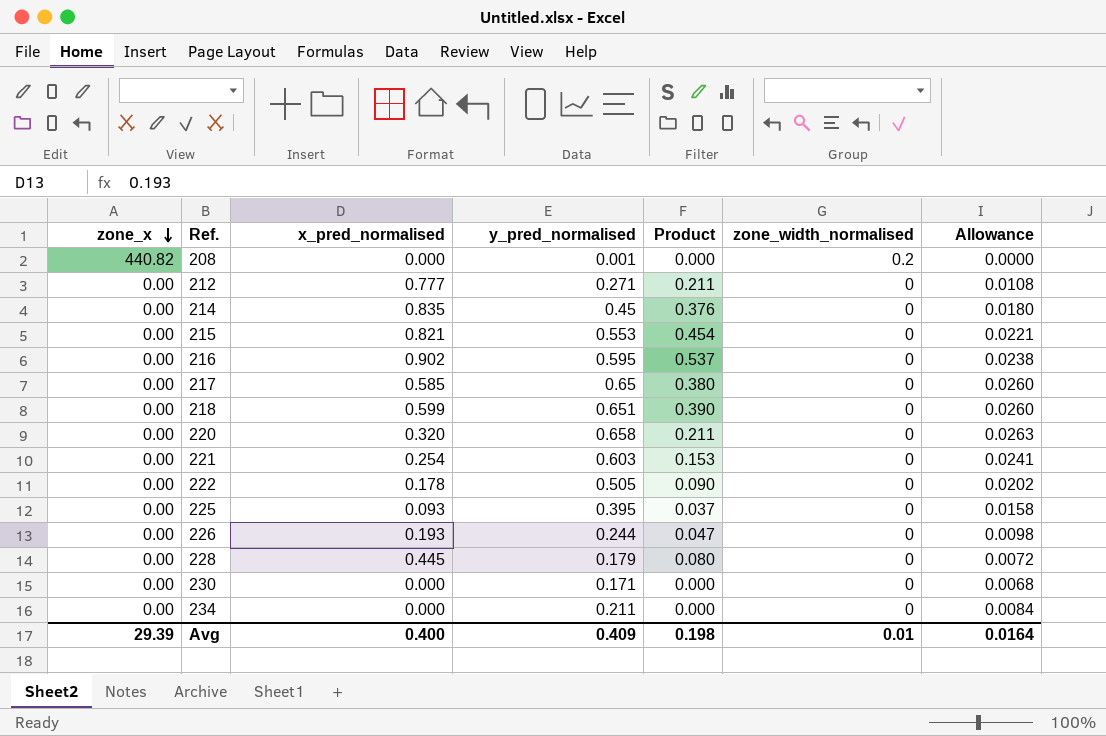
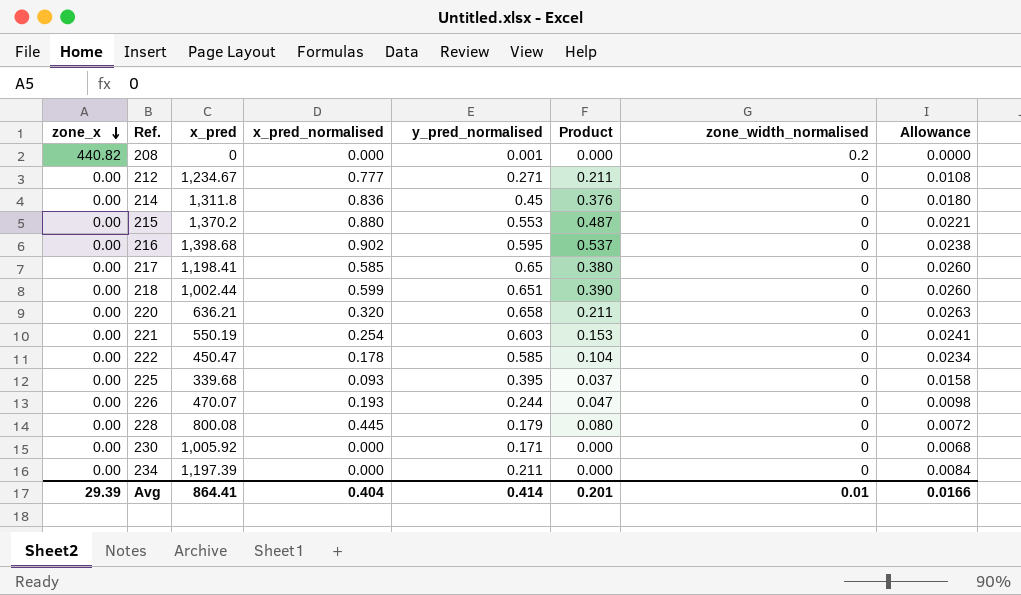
column x_pred | position: none -> 3
214 | x_pred_normalised: 0.835 -> 0.836
215 | x_pred_normalised: 0.821 -> 0.880
215 | Product: 0.454 -> 0.487
222 | y_pred_normalised: 0.505 -> 0.585
222 | Product: 0.090 -> 0.104
222 | Allowance: 0.0202 -> 0.0234
Avg | x_pred_normalised: 0.400 -> 0.404
Avg | y_pred_normalised: 0.409 -> 0.414
Avg | Product: 0.198 -> 0.201
Avg | Allowance: 0.0164 -> 0.0166

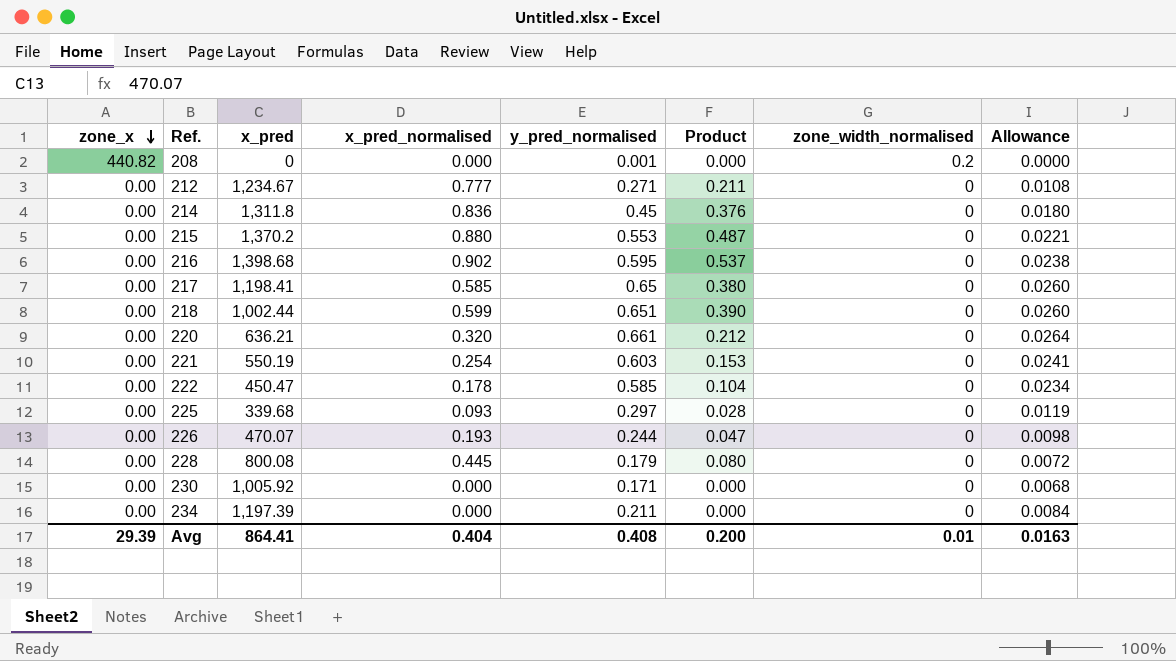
220 | y_pred_normalised: 0.658 -> 0.661
220 | Product: 0.211 -> 0.212
220 | Allowance: 0.0263 -> 0.0264
225 | y_pred_normalised: 0.395 -> 0.297
225 | Product: 0.037 -> 0.028
225 | Allowance: 0.0158 -> 0.0119
Avg | y_pred_normalised: 0.414 -> 0.408
Avg | Product: 0.201 -> 0.200
Avg | Allowance: 0.0166 -> 0.0163

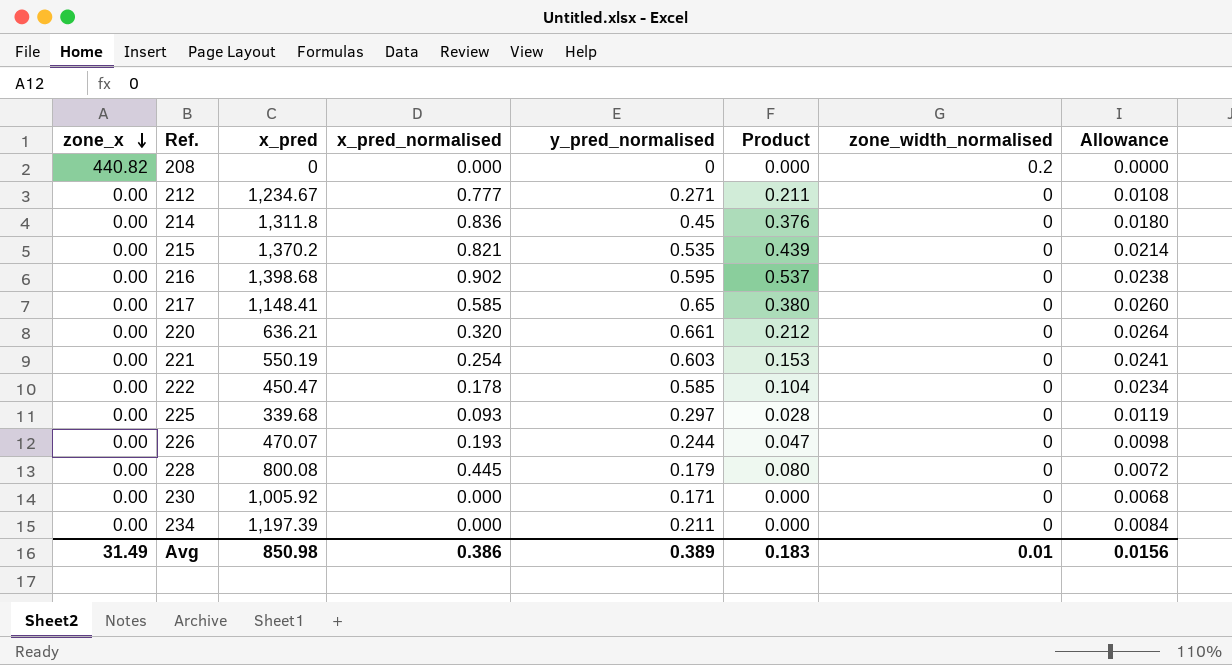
row 218: 0.00 | 1,002.44 | 0.599 | 0.651 | 0.390 | 0 | 0.0260 -> none
208 | y_pred_normalised: 0.001 -> 0
215 | x_pred_normalised: 0.880 -> 0.821
215 | y_pred_normalised: 0.553 -> 0.535
215 | Product: 0.487 -> 0.439
215 | Allowance: 0.0221 -> 0.0214
217 | x_pred: 1,198.41 -> 1,148.41
Avg | zone_x: 29.39 -> 31.49
Avg | x_pred: 864.41 -> 850.98
Avg | x_pred_normalised: 0.404 -> 0.386
Avg | y_pred_normalised: 0.408 -> 0.389
Avg | Product: 0.200 -> 0.183
Avg | Allowance: 0.0163 -> 0.0156

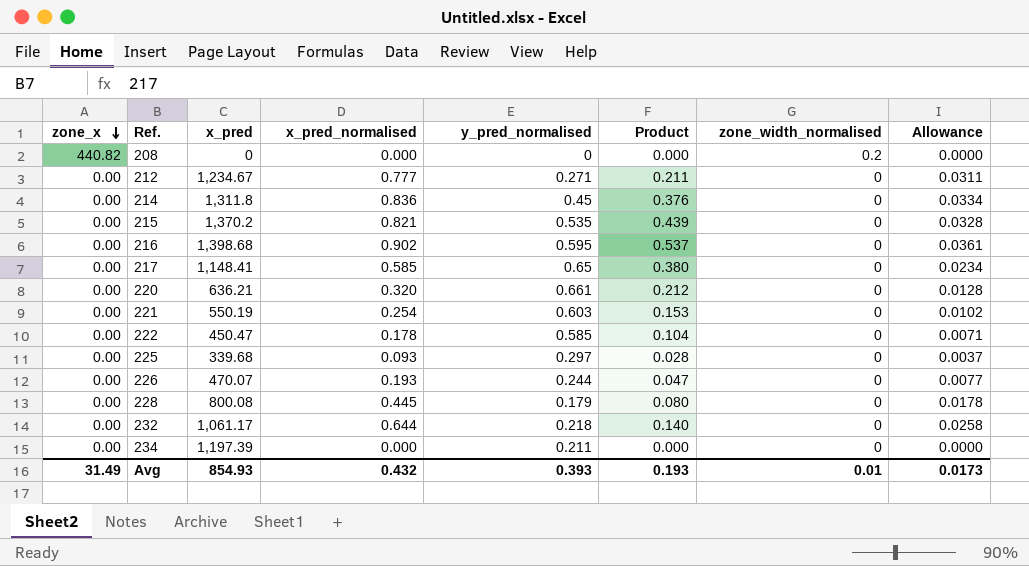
column Allowance | formula: [y_pred_normalised] * 0.04 -> [x_pred_normalised] * 0.04
row 230: 0.00 | 1,005.92 | 0.000 | 0.171 | 0.000 | 0 | 0.0068 -> none
row 232: none -> 0.00 | 1,061.17 | 0.644 | 0.218 | 0.140 | 0 | 0.0258
Avg | x_pred: 850.98 -> 854.93
Avg | x_pred_normalised: 0.386 -> 0.432
Avg | y_pred_normalised: 0.389 -> 0.393
Avg | Product: 0.183 -> 0.193
Avg | Allowance: 0.0156 -> 0.0173

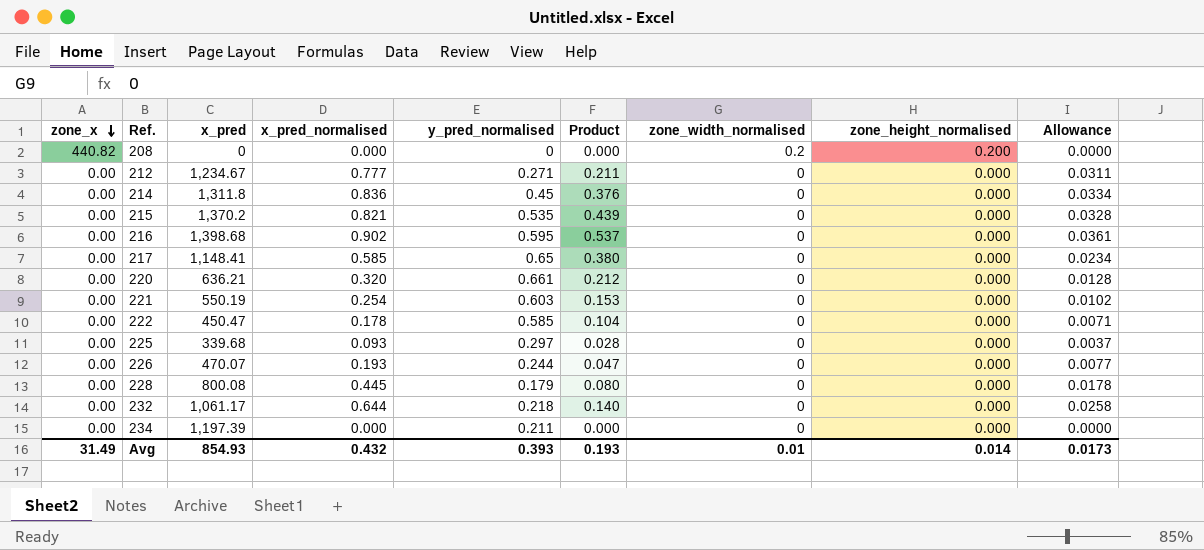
column zone_height_normalised | position: none -> 8

